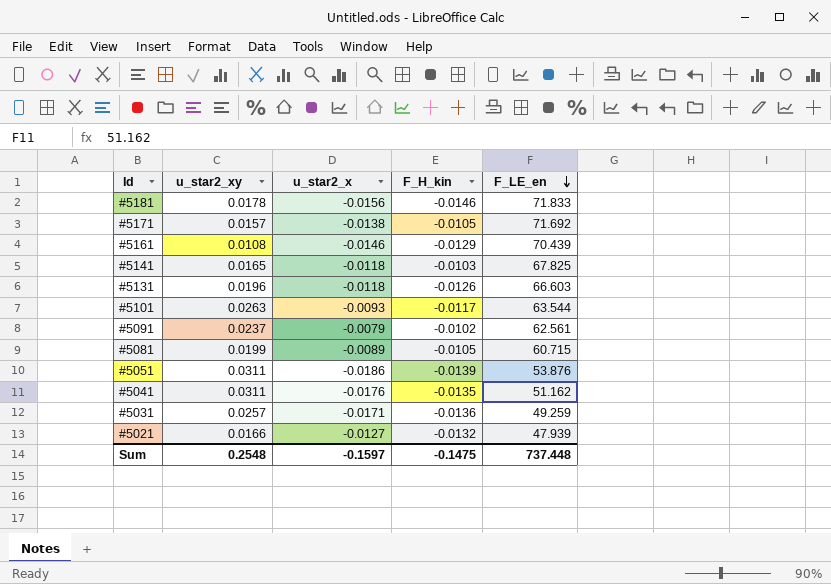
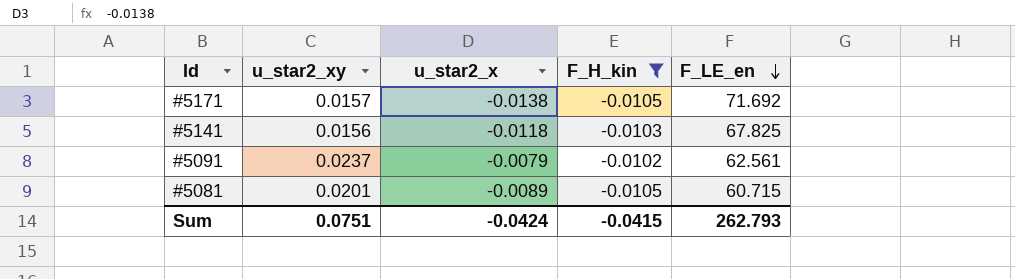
filter: none -> F_H_kin >= -0.0105
#5141 | u_star2_xy: 0.0165 -> 0.0156
#5081 | u_star2_xy: 0.0199 -> 0.0201
Sum | u_star2_xy: 0.2548 -> 0.0751
Sum | u_star2_x: -0.1597 -> -0.0424
Sum | F_H_kin: -0.1475 -> -0.0415
Sum | F_LE_en: 737.448 -> 262.793

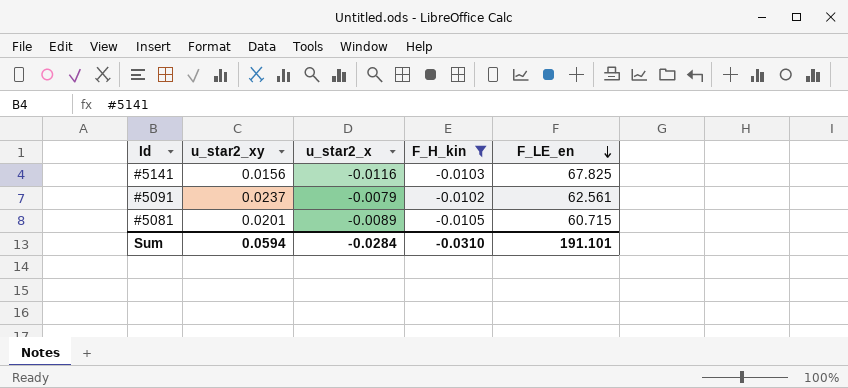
row #5171: 0.0157 | -0.0138 | -0.0105 | 71.692 -> none
#5141 | u_star2_x: -0.0118 -> -0.0116
Sum | u_star2_xy: 0.0751 -> 0.0594
Sum | u_star2_x: -0.0424 -> -0.0284
Sum | F_H_kin: -0.0415 -> -0.0310
Sum | F_LE_en: 262.793 -> 191.101

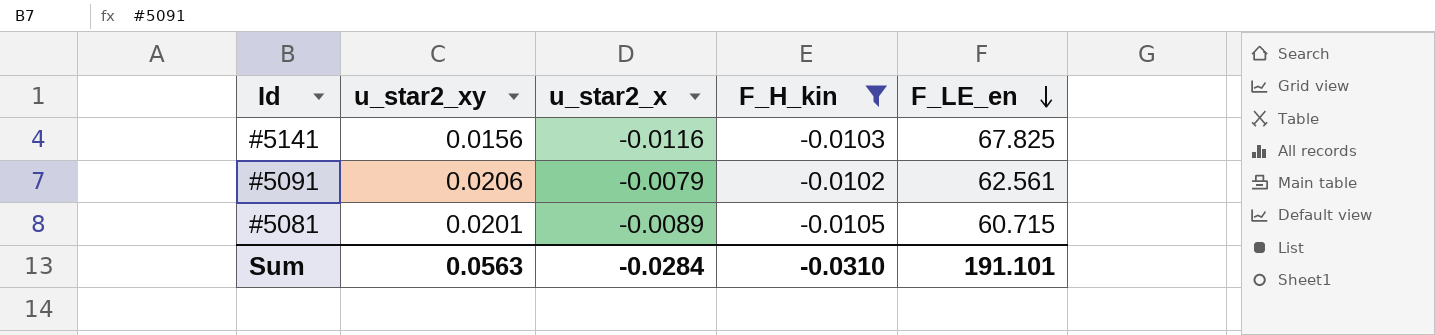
#5091 | u_star2_xy: 0.0237 -> 0.0206
Sum | u_star2_xy: 0.0594 -> 0.0563

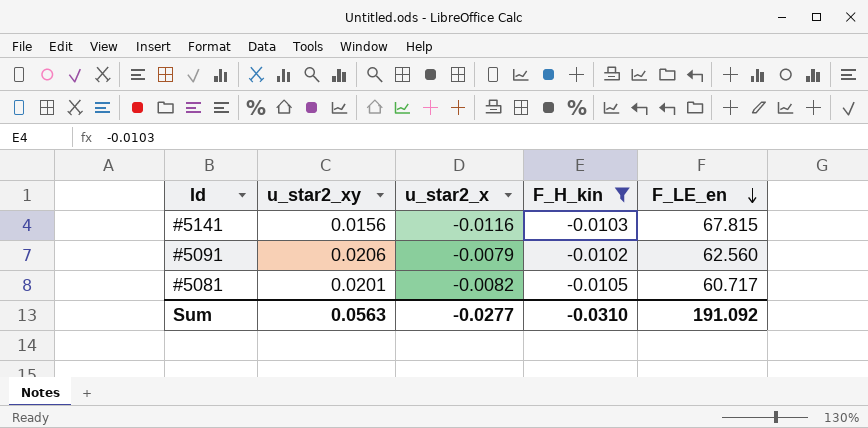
#5141 | F_LE_en: 67.825 -> 67.815
#5091 | F_LE_en: 62.561 -> 62.560
#5081 | u_star2_x: -0.0089 -> -0.0082
#5081 | F_LE_en: 60.715 -> 60.717
Sum | u_star2_x: -0.0284 -> -0.0277
Sum | F_LE_en: 191.101 -> 191.092

